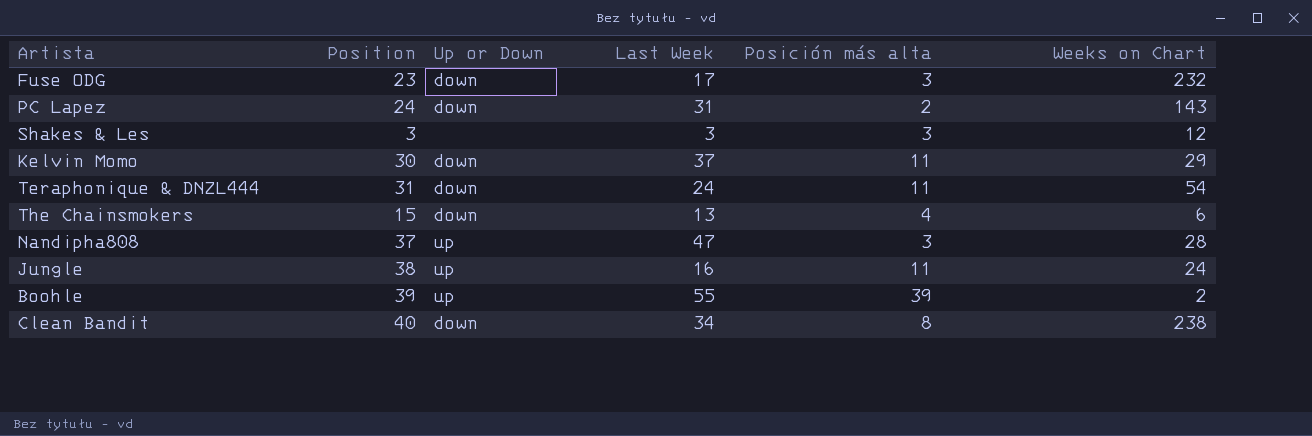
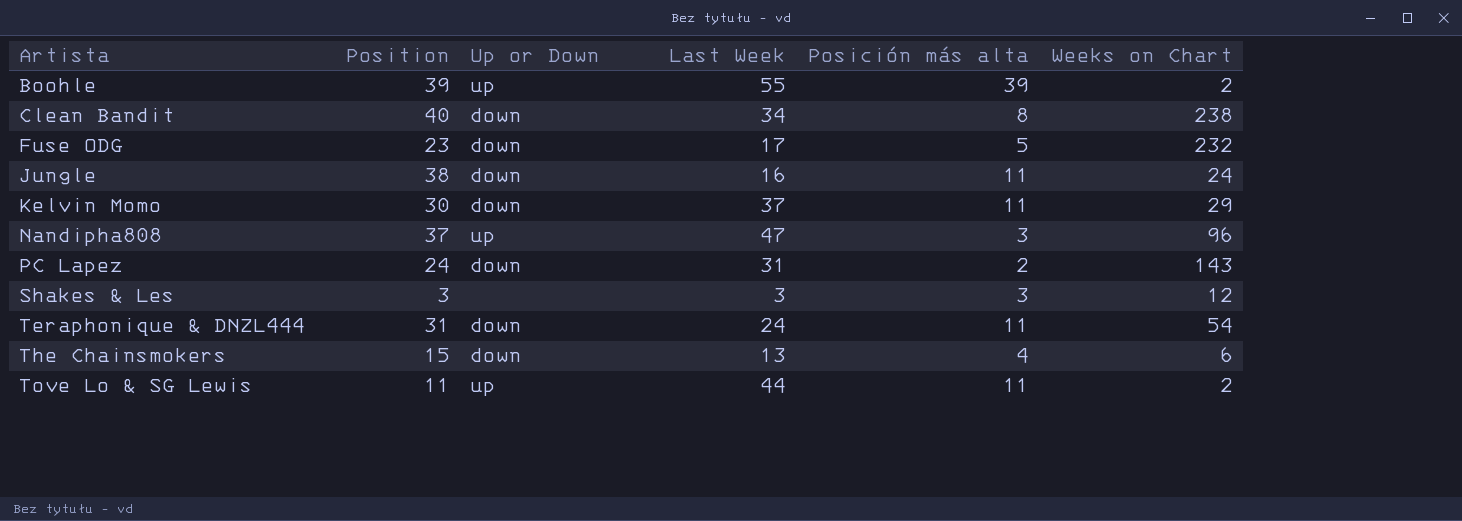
row order: none -> Artista ascending
Fuse ODG | Posición más alta: 3 -> 5
Jungle | Up or Down: up -> down
Nandipha808 | Weeks on Chart: 28 -> 96
row Tove Lo & SG Lewis: none -> 11 | up | 44 | 11 | 2

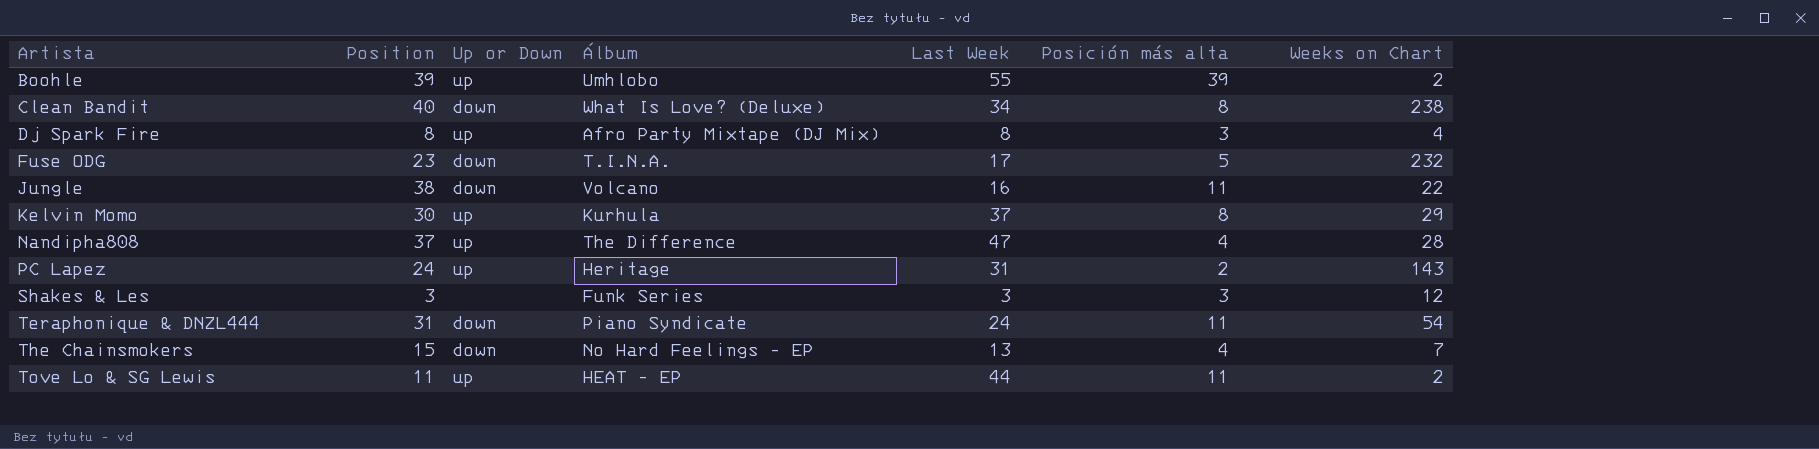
column Álbum | position: none -> 4
row Dj Spark Fire: none -> 8 | up | Afro Party Mixtape (DJ Mix) | 8 | 3 | 4
Jungle | Weeks on Chart: 24 -> 22
Kelvin Momo | Up or Down: down -> up
Kelvin Momo | Posición más alta: 11 -> 8
Nandipha808 | Posición más alta: 3 -> 4
Nandipha808 | Weeks on Chart: 96 -> 28
PC Lapez | Up or Down: down -> up
The Chainsmokers | Weeks on Chart: 6 -> 7

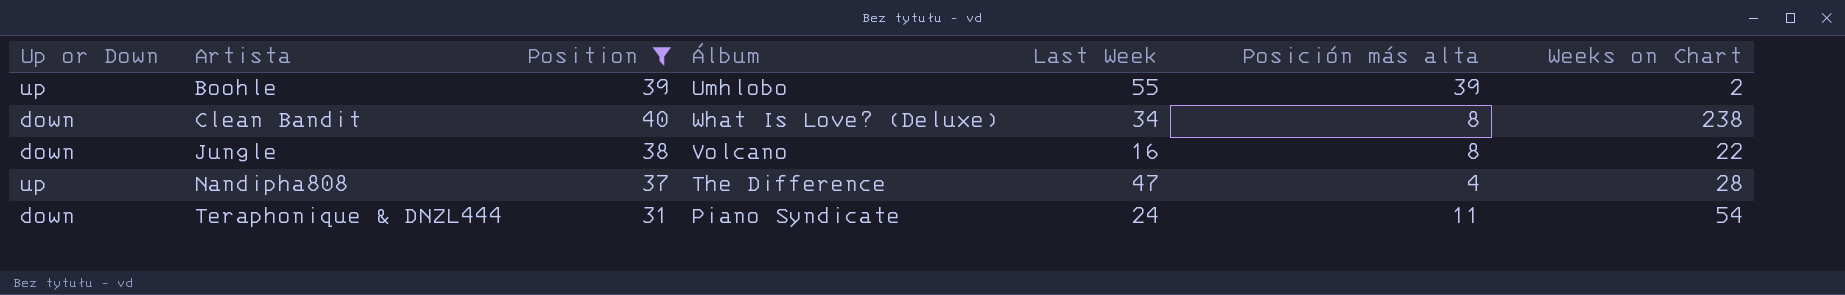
filter: none -> Position >= 31
column Up or Down | position: 3 -> 1
Jungle | Posición más alta: 11 -> 8

